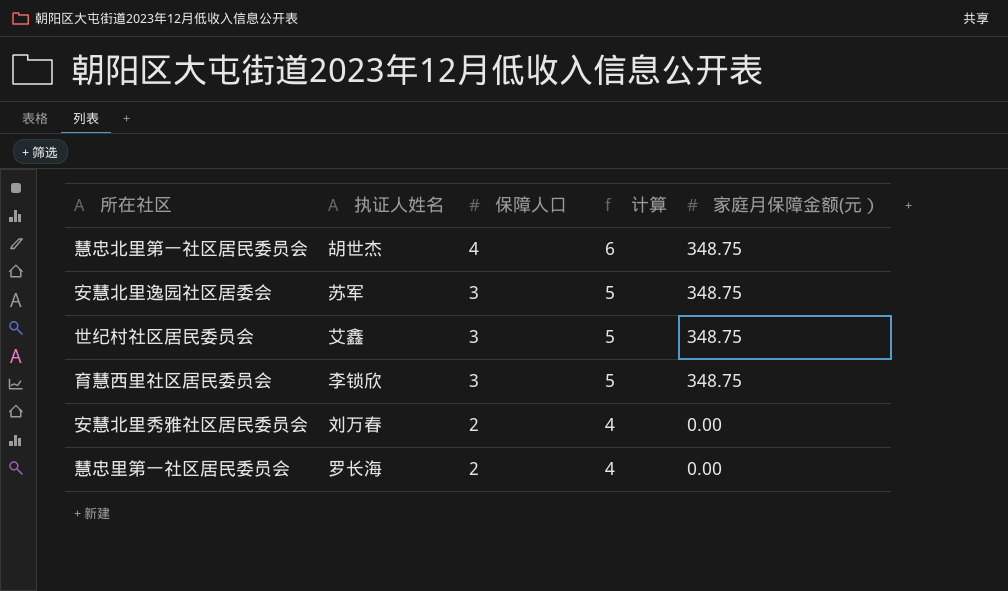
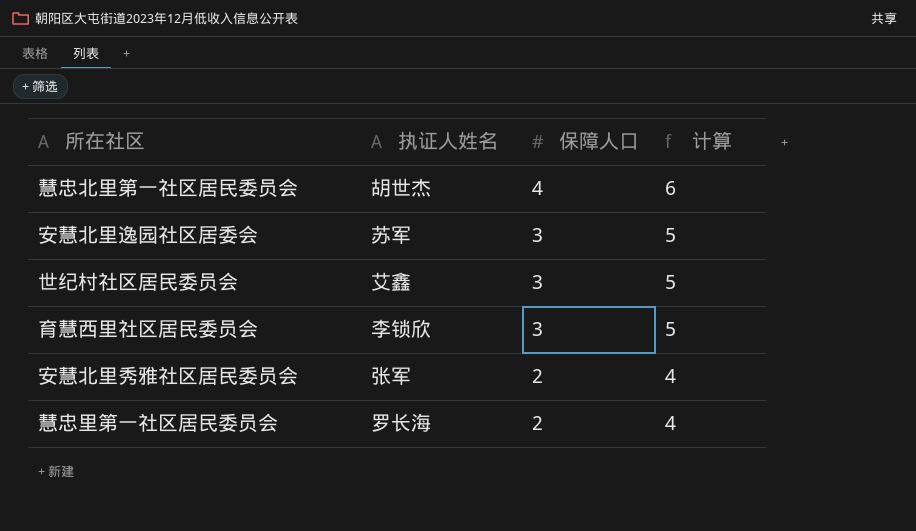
column 家庭月保障金额(元） | position: 5 -> none
安慧北里秀雅社区居民委员会 | 执证人姓名: 刘万春 -> 张军

